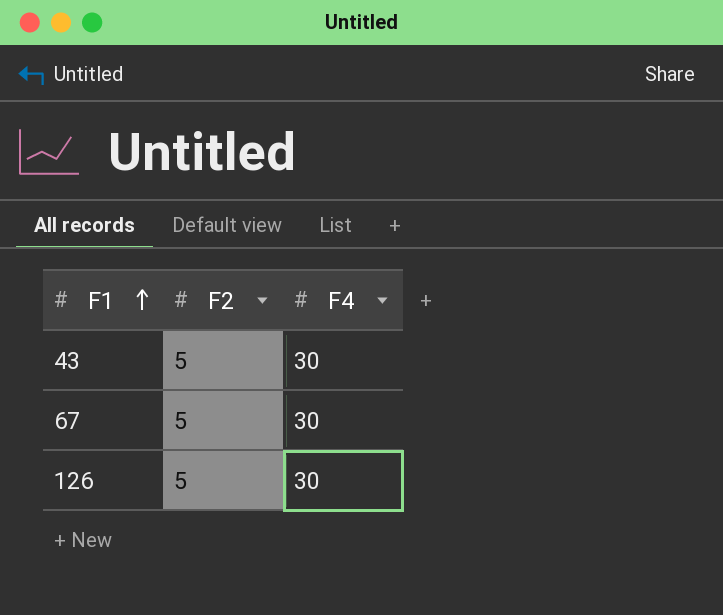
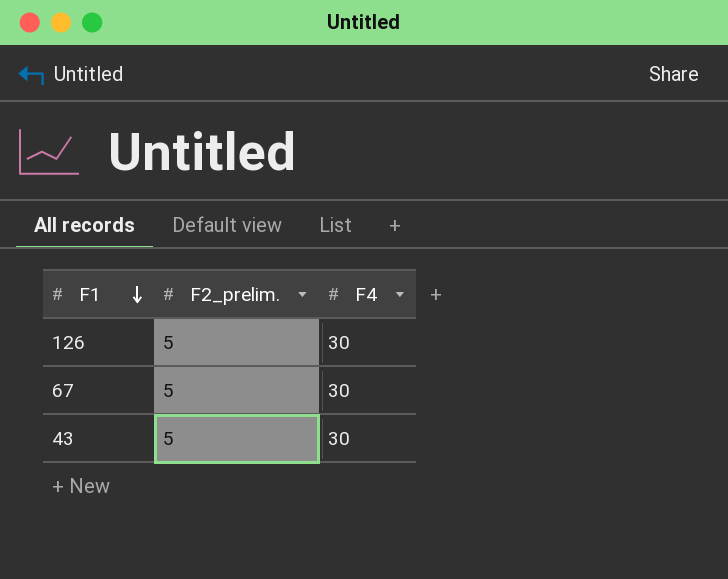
row order: F1 ascending -> F1 descending
column name: F2 -> F2_prelim.

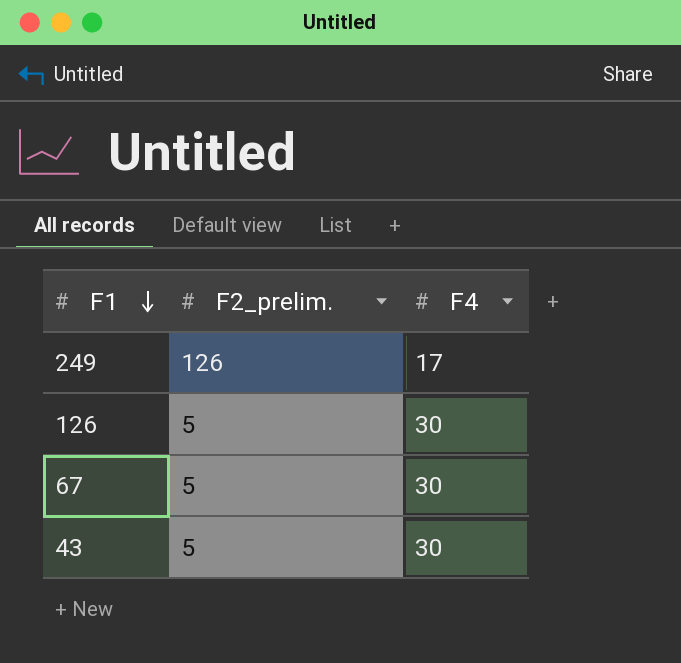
row 249: none -> 126 | 17

